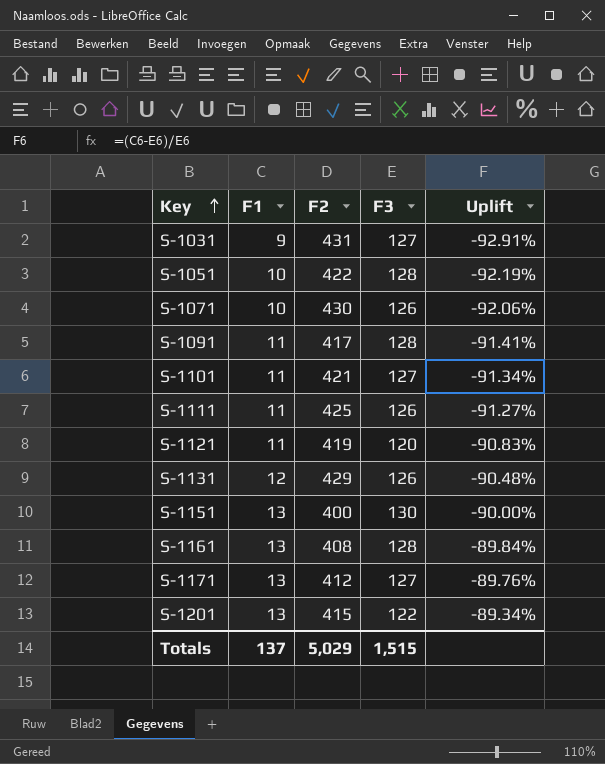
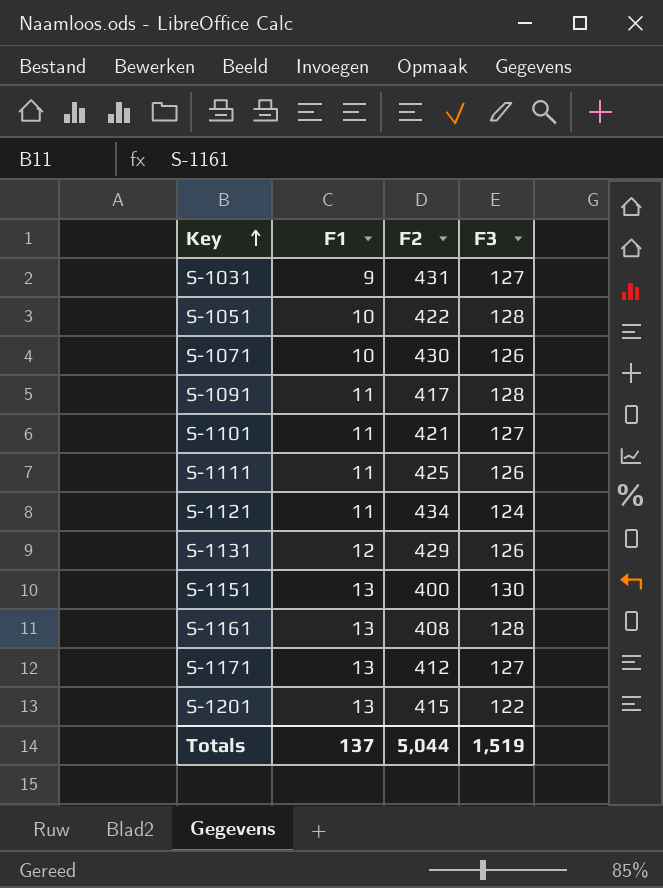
column Uplift | formula: ([F1] - [F3]) / [F3] -> none
S-1121 | F2: 419 -> 434
S-1121 | F3: 120 -> 124
Totals | F2: 5,029 -> 5,044
Totals | F3: 1,515 -> 1,519

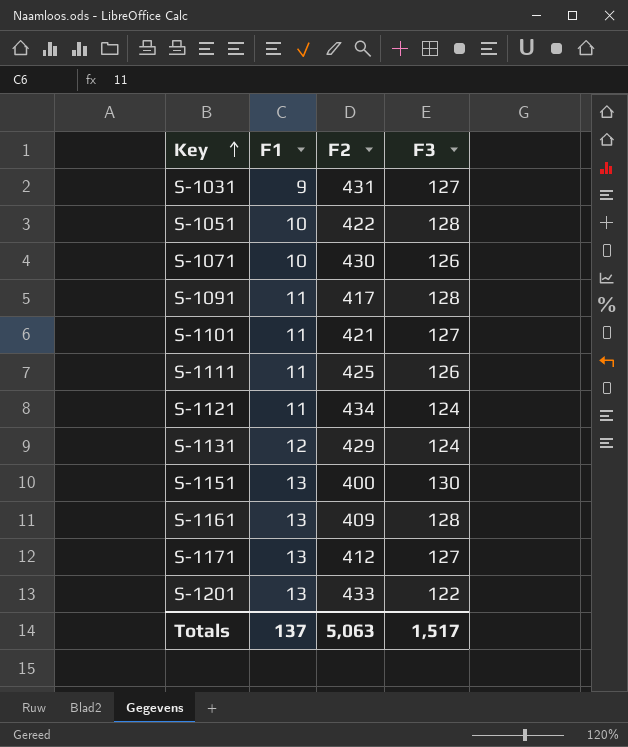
S-1131 | F3: 126 -> 124
S-1161 | F2: 408 -> 409
S-1201 | F2: 415 -> 433
Totals | F2: 5,044 -> 5,063
Totals | F3: 1,519 -> 1,517

